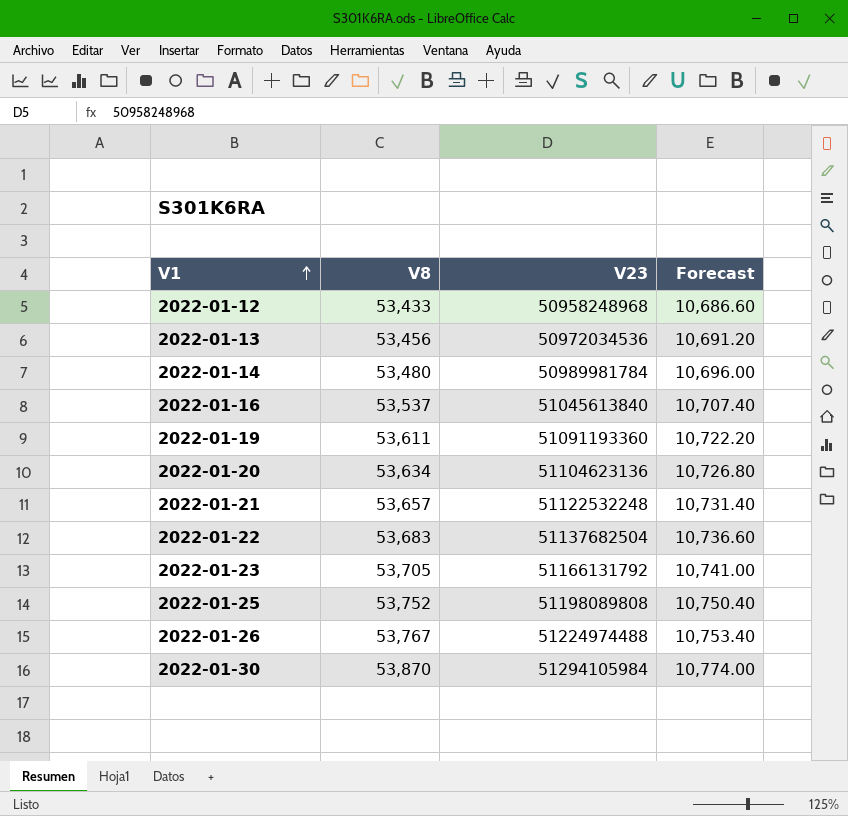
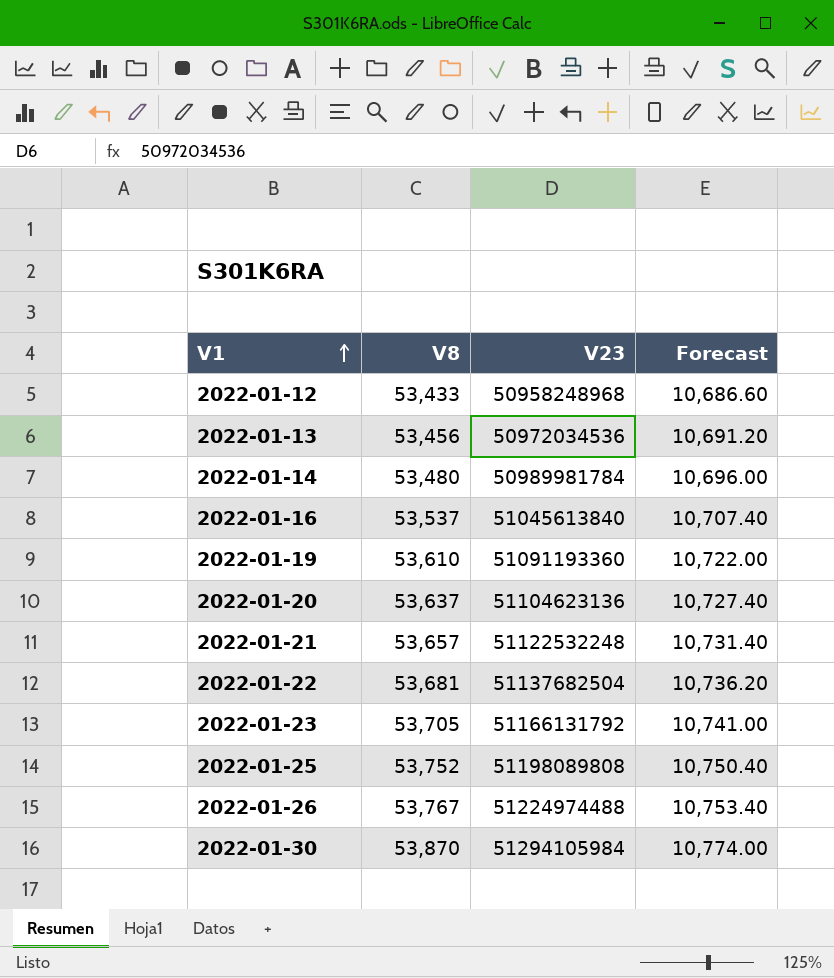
2022-01-19 | V8: 53,611 -> 53,610
2022-01-19 | Forecast: 10,722.20 -> 10,722.00
2022-01-20 | V8: 53,634 -> 53,637
2022-01-20 | Forecast: 10,726.80 -> 10,727.40
2022-01-22 | V8: 53,683 -> 53,681
2022-01-22 | Forecast: 10,736.60 -> 10,736.20

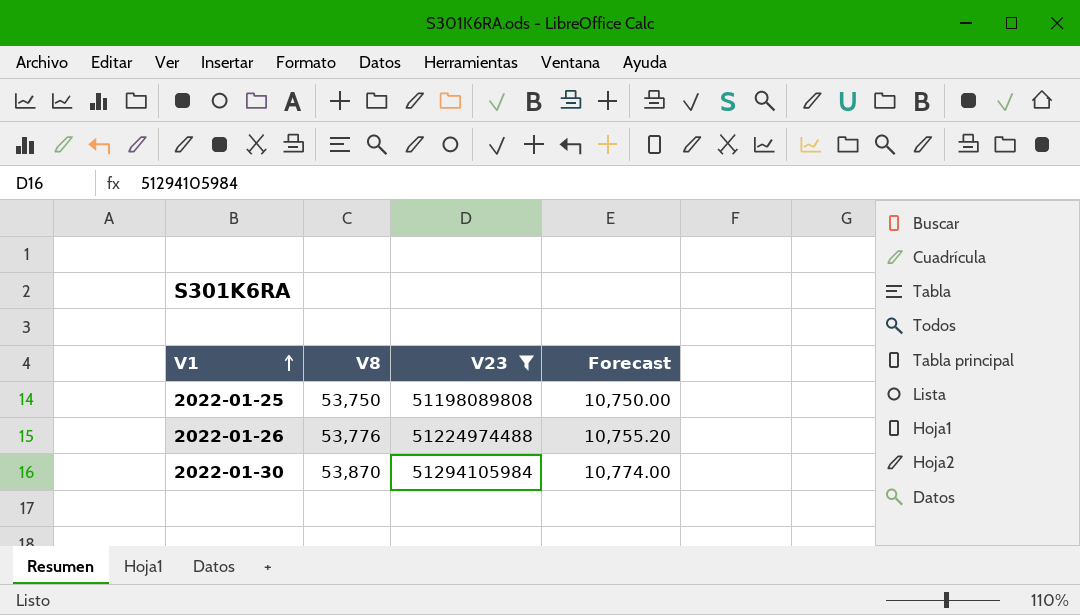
filter: none -> V23 >= 51198089808
2022-01-25 | V8: 53,752 -> 53,750
2022-01-25 | Forecast: 10,750.40 -> 10,750.00
2022-01-26 | V8: 53,767 -> 53,776
2022-01-26 | Forecast: 10,753.40 -> 10,755.20

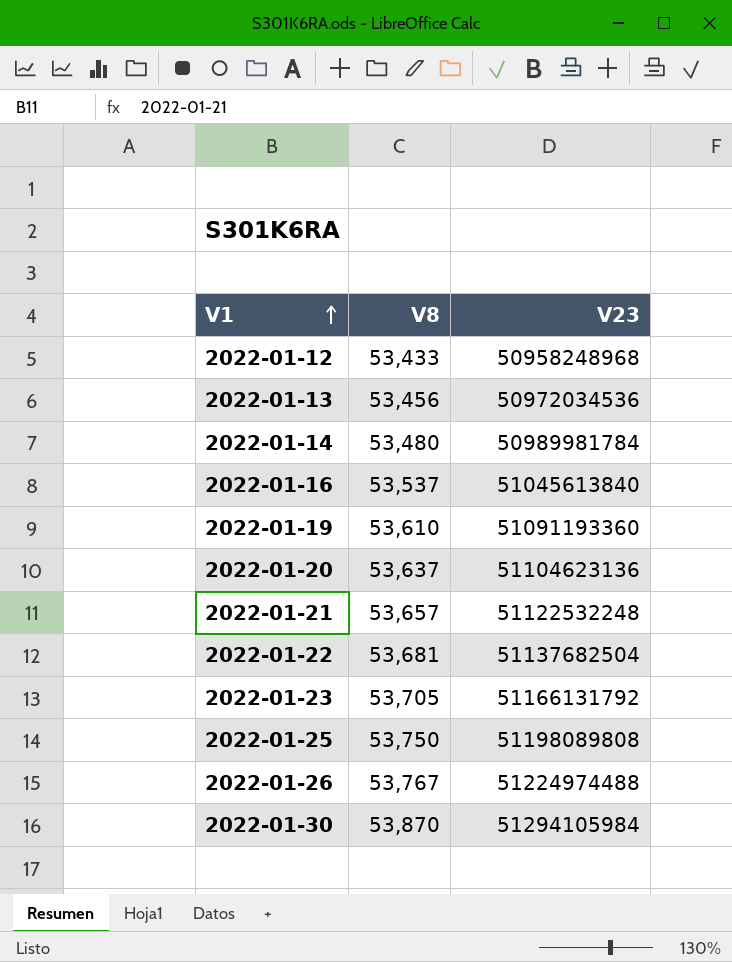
filter: V23 >= 51198089808 -> none
column Forecast | formula: [V8] * 0.2 -> none
2022-01-26 | V8: 53,776 -> 53,767

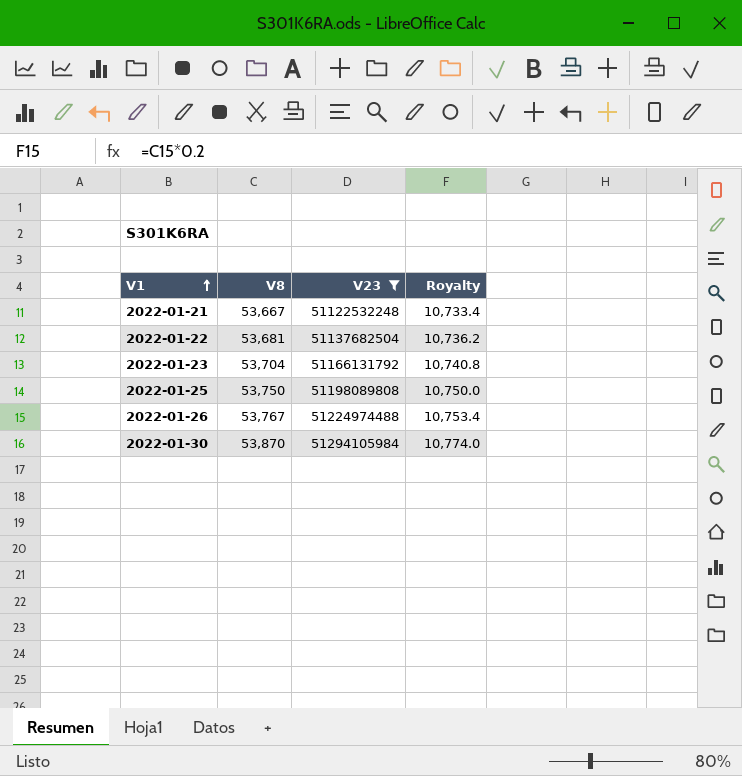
filter: none -> V23 >= 51122532248
column Royalty | formula: none -> [V8] * 0.2
2022-01-21 | V8: 53,657 -> 53,667
2022-01-23 | V8: 53,705 -> 53,704

